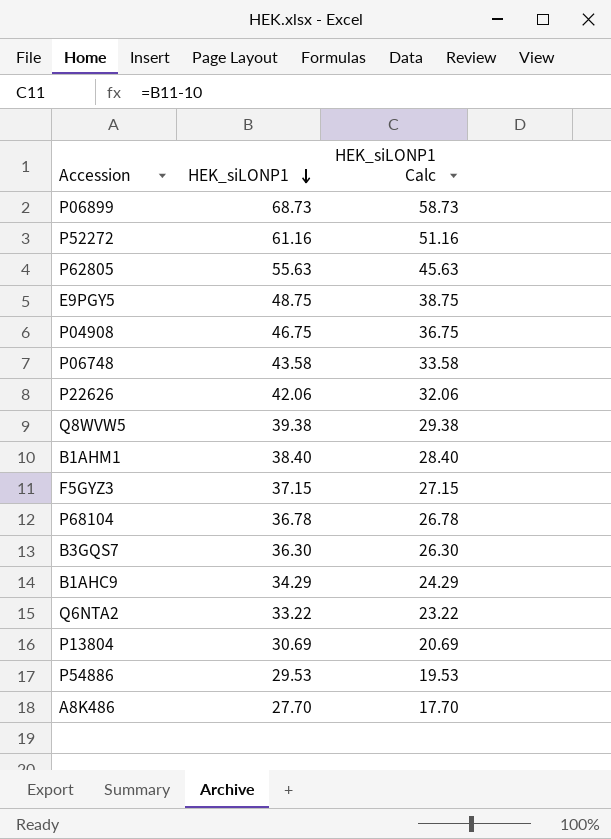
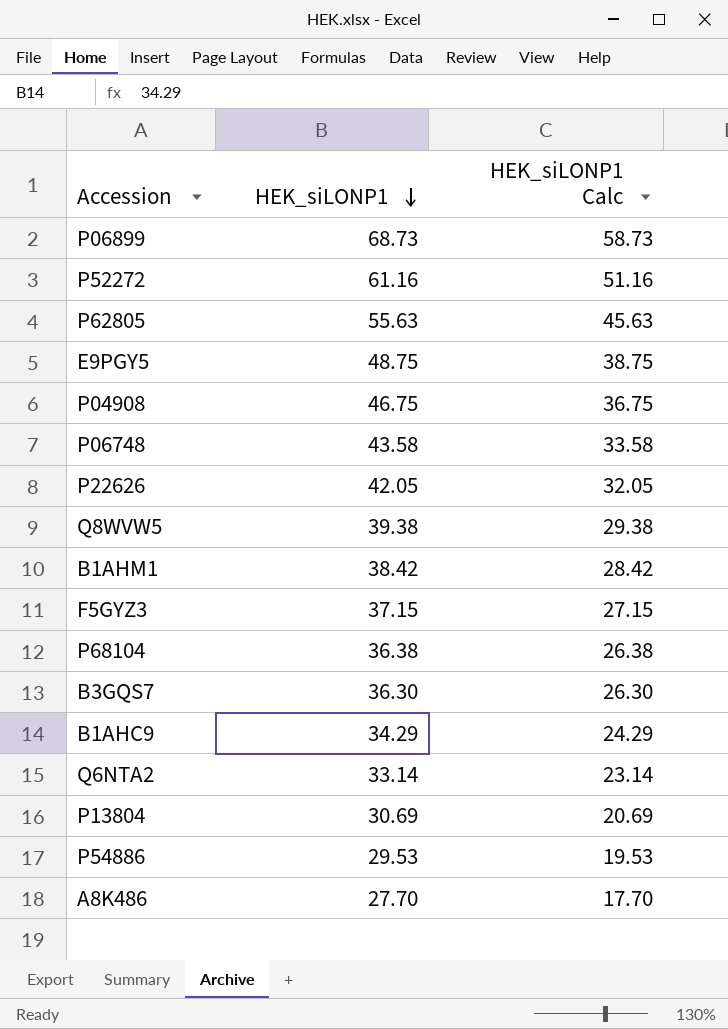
P22626 | HEK_siLONP1: 42.06 -> 42.05
P22626 | HEK_siLONP1 Calc: 32.06 -> 32.05
B1AHM1 | HEK_siLONP1: 38.40 -> 38.42
B1AHM1 | HEK_siLONP1 Calc: 28.40 -> 28.42
P68104 | HEK_siLONP1: 36.78 -> 36.38
P68104 | HEK_siLONP1 Calc: 26.78 -> 26.38
Q6NTA2 | HEK_siLONP1: 33.22 -> 33.14
Q6NTA2 | HEK_siLONP1 Calc: 23.22 -> 23.14

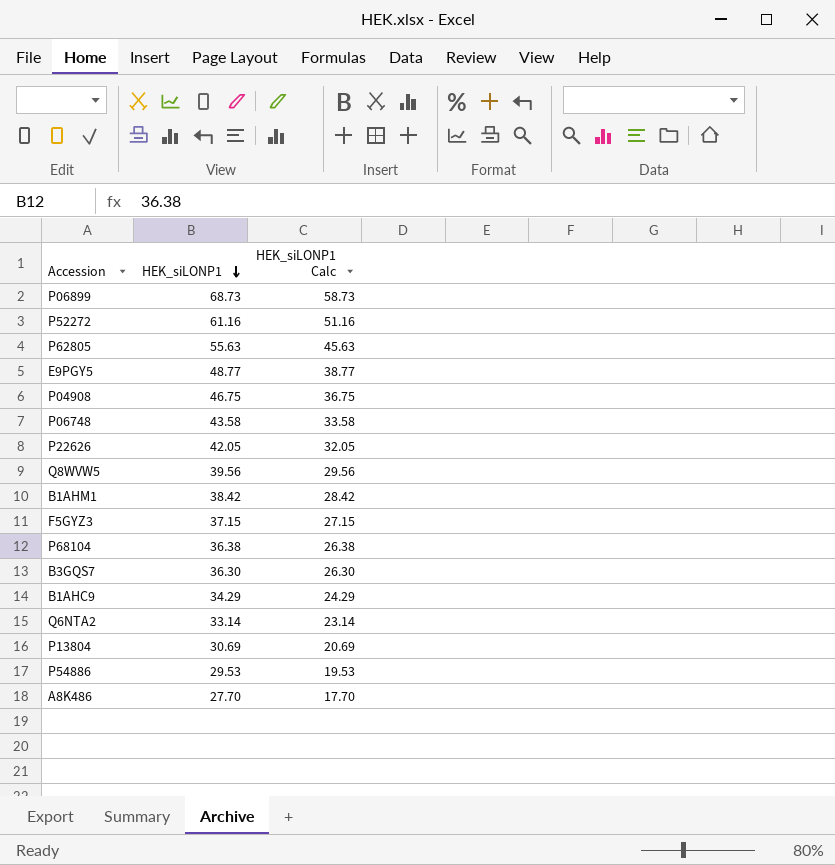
E9PGY5 | HEK_siLONP1: 48.75 -> 48.77
E9PGY5 | HEK_siLONP1 Calc: 38.75 -> 38.77
Q8WVW5 | HEK_siLONP1: 39.38 -> 39.56
Q8WVW5 | HEK_siLONP1 Calc: 29.38 -> 29.56

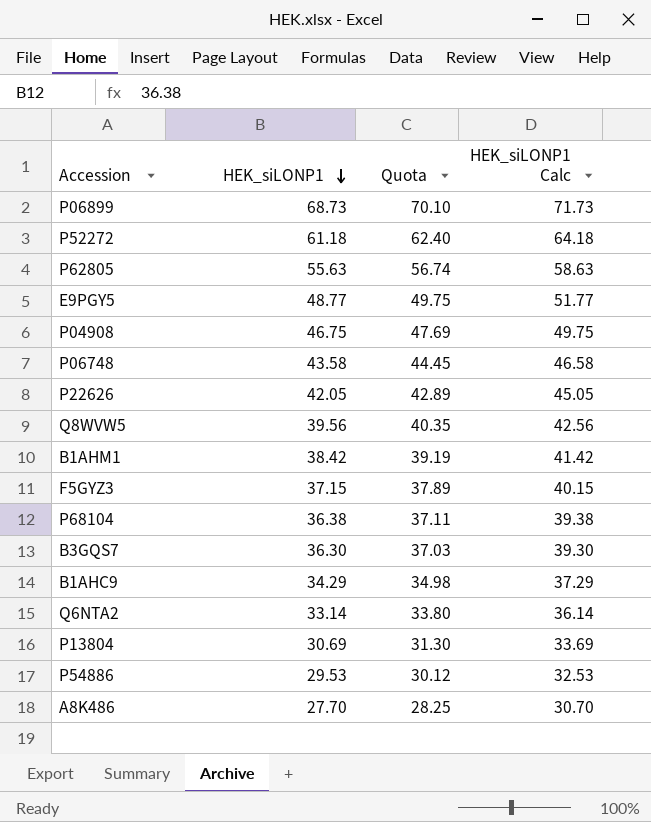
column Quota | formula: none -> [HEK_siLONP1] * 1.02
column HEK_siLONP1 Calc | formula: [HEK_siLONP1] - 10 -> [HEK_siLONP1] + 3
P52272 | HEK_siLONP1: 61.16 -> 61.18

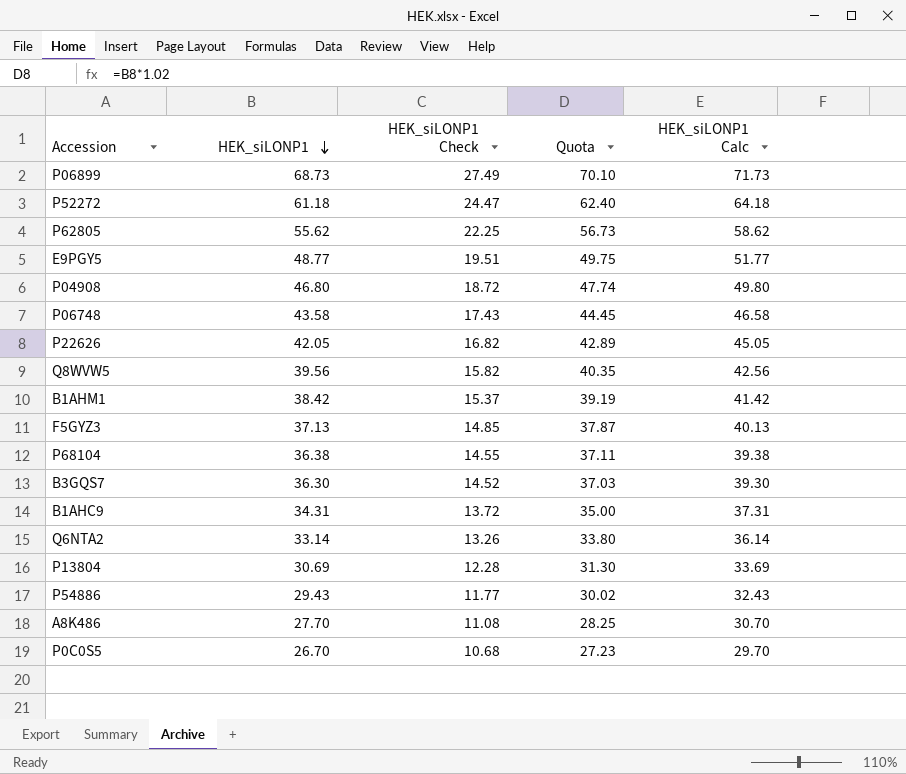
column HEK_siLONP1 Check | formula: none -> [HEK_siLONP1] * 0.4
P62805 | HEK_siLONP1: 55.63 -> 55.62
P62805 | Quota: 56.74 -> 56.73
P62805 | HEK_siLONP1 Calc: 58.63 -> 58.62
P04908 | HEK_siLONP1: 46.75 -> 46.80
P04908 | Quota: 47.69 -> 47.74
P04908 | HEK_siLONP1 Calc: 49.75 -> 49.80
F5GYZ3 | HEK_siLONP1: 37.15 -> 37.13
F5GYZ3 | Quota: 37.89 -> 37.87
F5GYZ3 | HEK_siLONP1 Calc: 40.15 -> 40.13
B1AHC9 | HEK_siLONP1: 34.29 -> 34.31
B1AHC9 | Quota: 34.98 -> 35.00
B1AHC9 | HEK_siLONP1 Calc: 37.29 -> 37.31
P54886 | HEK_siLONP1: 29.53 -> 29.43
P54886 | Quota: 30.12 -> 30.02
P54886 | HEK_siLONP1 Calc: 32.53 -> 32.43
row P0C0S5: none -> 26.70 | 10.68 | 27.23 | 29.70

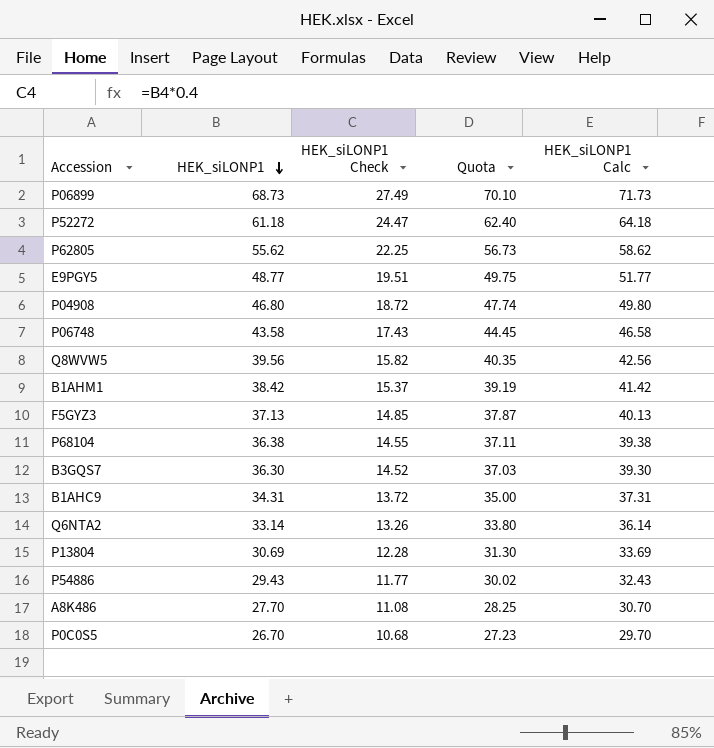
row P22626: 42.05 | 16.82 | 42.89 | 45.05 -> none

